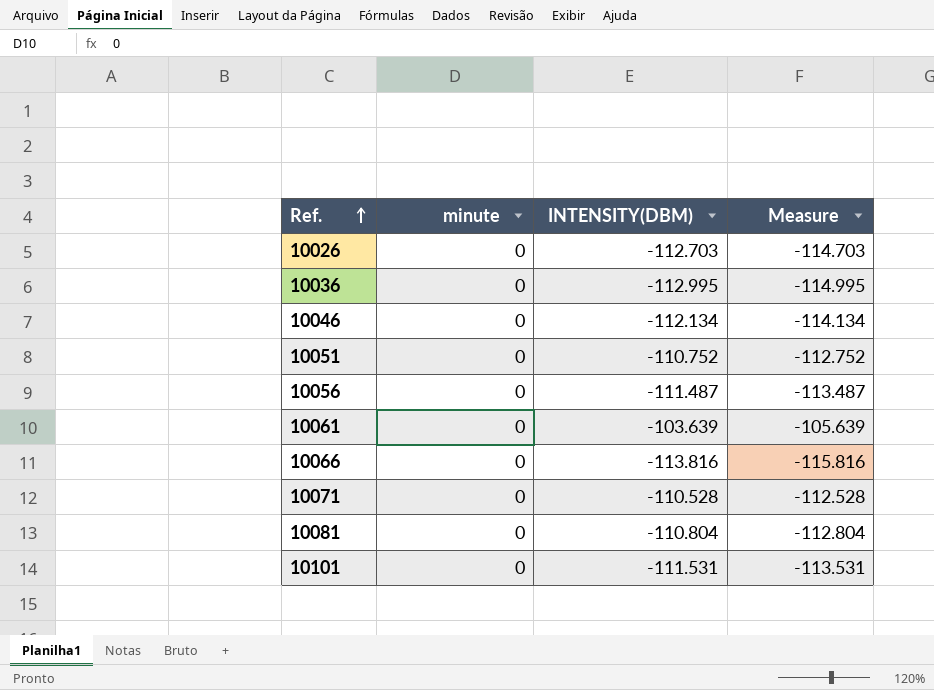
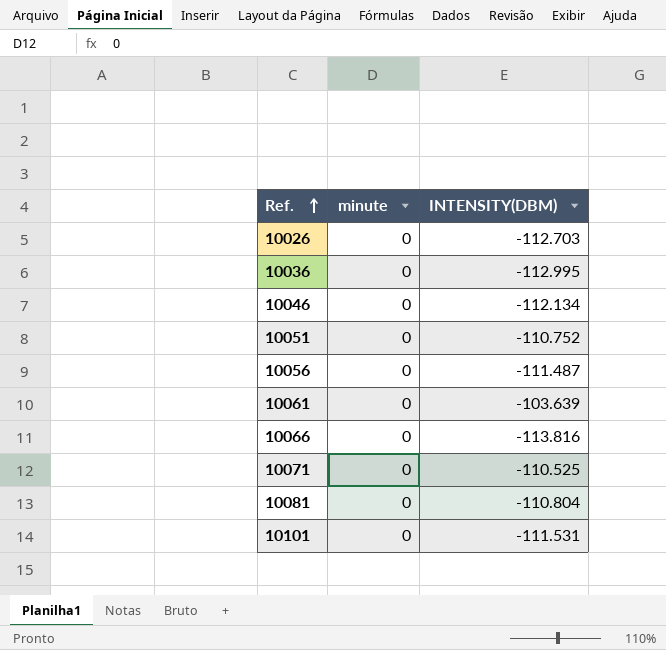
column Measure | formula: [INTENSITY(DBM)] - 2 -> none
10071 | INTENSITY(DBM): -110.528 -> -110.525

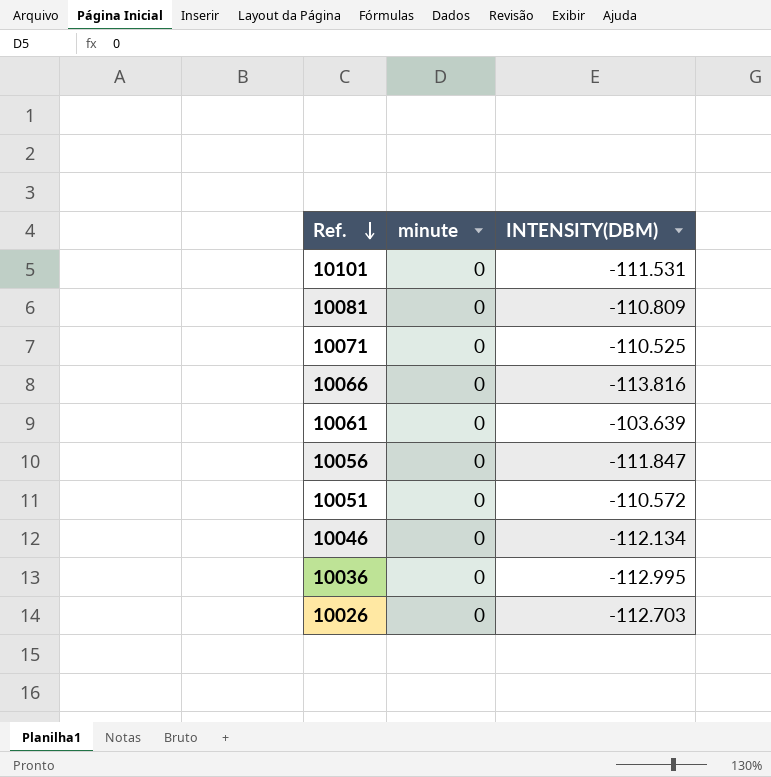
row order: Ref. ascending -> Ref. descending
10081 | INTENSITY(DBM): -110.804 -> -110.809
10056 | INTENSITY(DBM): -111.487 -> -111.847
10051 | INTENSITY(DBM): -110.752 -> -110.572

